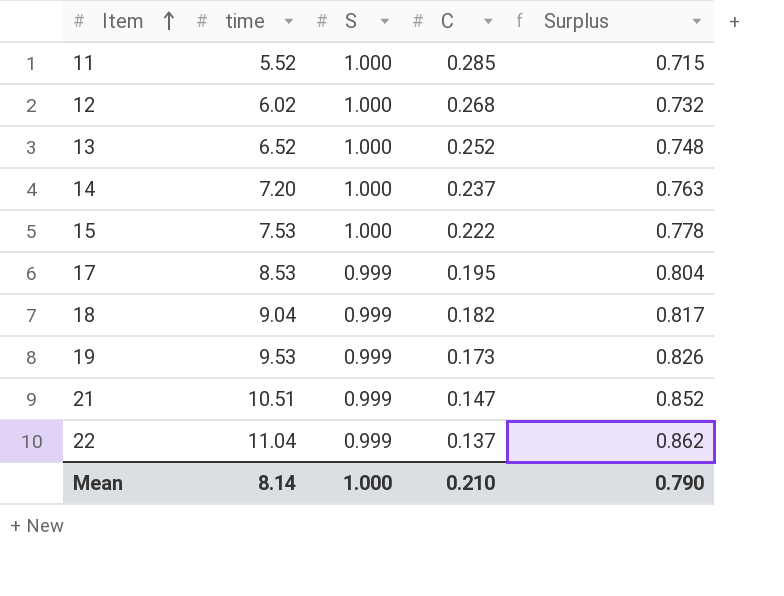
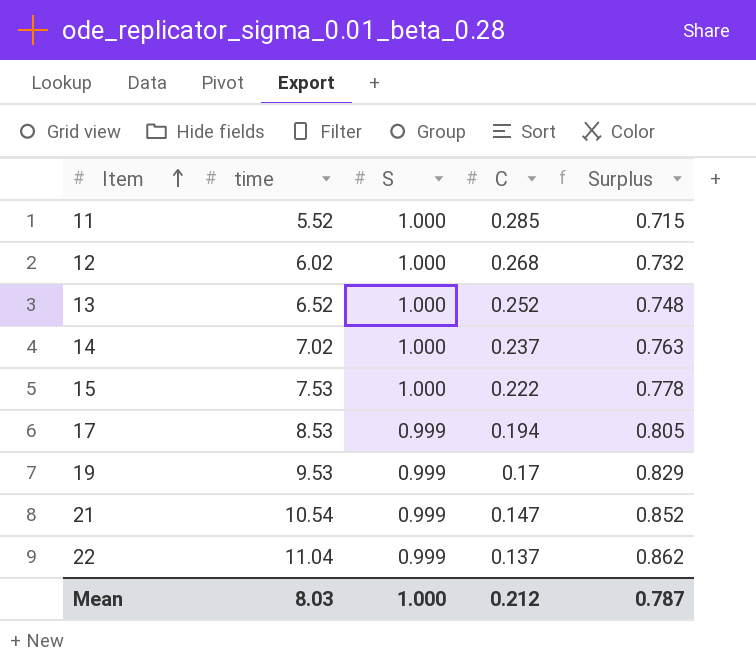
row 18: 9.04 | 0.999 | 0.182 | 0.817 -> none
14 | time: 7.20 -> 7.02
17 | C: 0.195 -> 0.194
17 | Surplus: 0.804 -> 0.805
19 | C: 0.173 -> 0.17
19 | Surplus: 0.826 -> 0.829
21 | time: 10.51 -> 10.54
Mean | time: 8.14 -> 8.03
Mean | C: 0.210 -> 0.212
Mean | Surplus: 0.790 -> 0.787

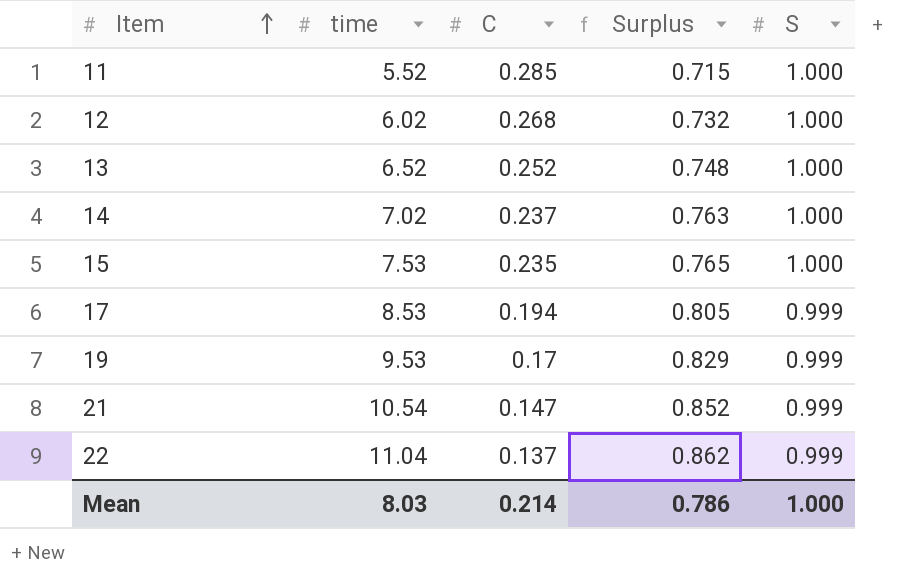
column S | position: 3 -> 5
15 | C: 0.222 -> 0.235
15 | Surplus: 0.778 -> 0.765
Mean | C: 0.212 -> 0.214
Mean | Surplus: 0.787 -> 0.786

